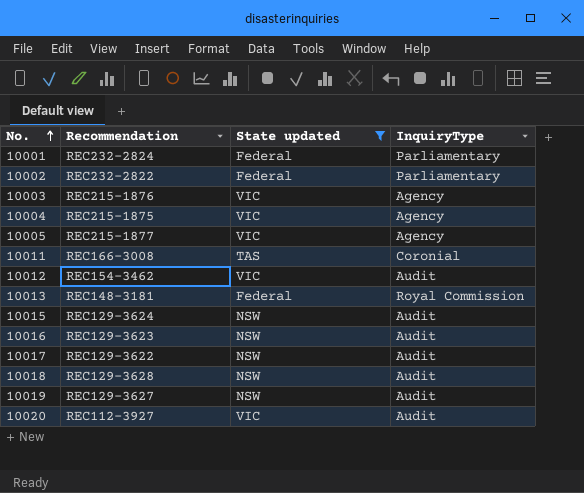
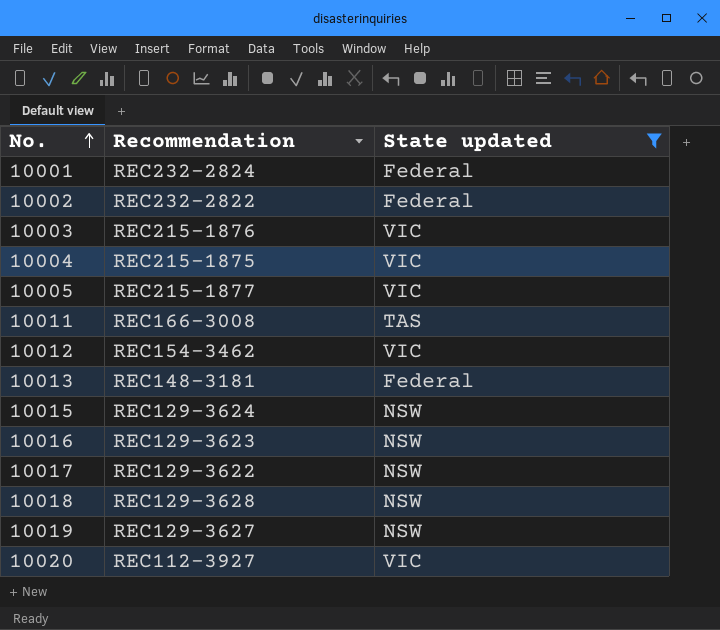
column InquiryType | position: 4 -> none

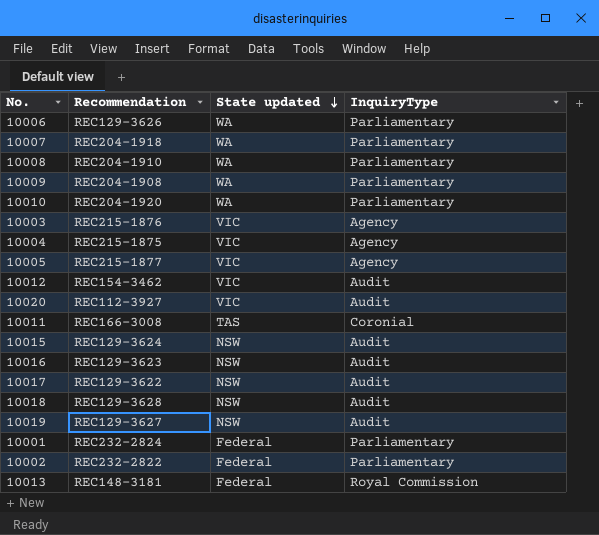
filter: State updated != WA -> none
row order: No. ascending -> State updated descending
column InquiryType | position: none -> 4

